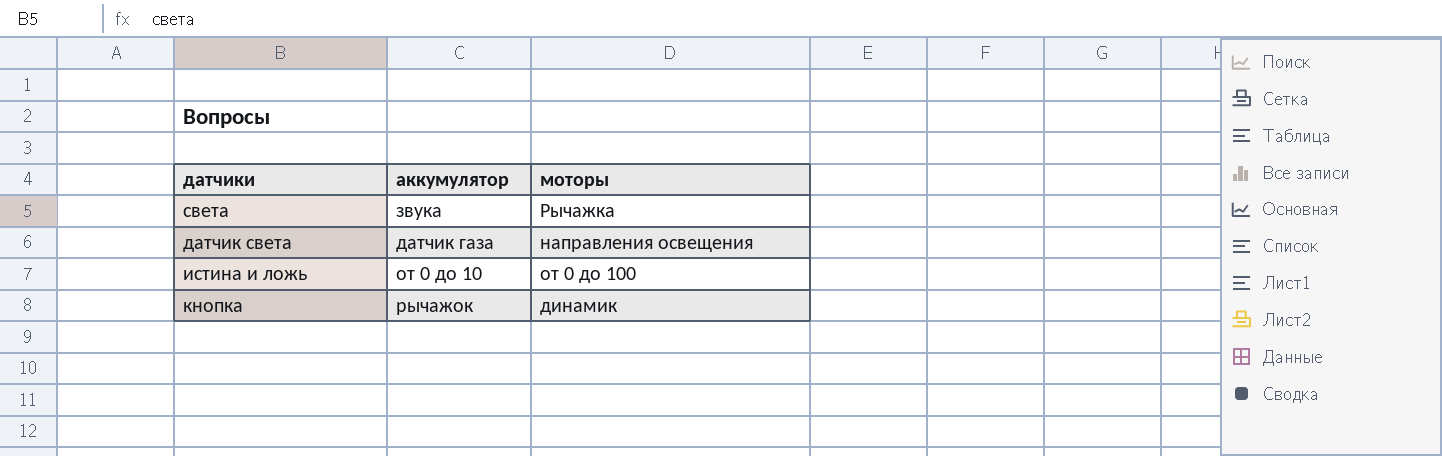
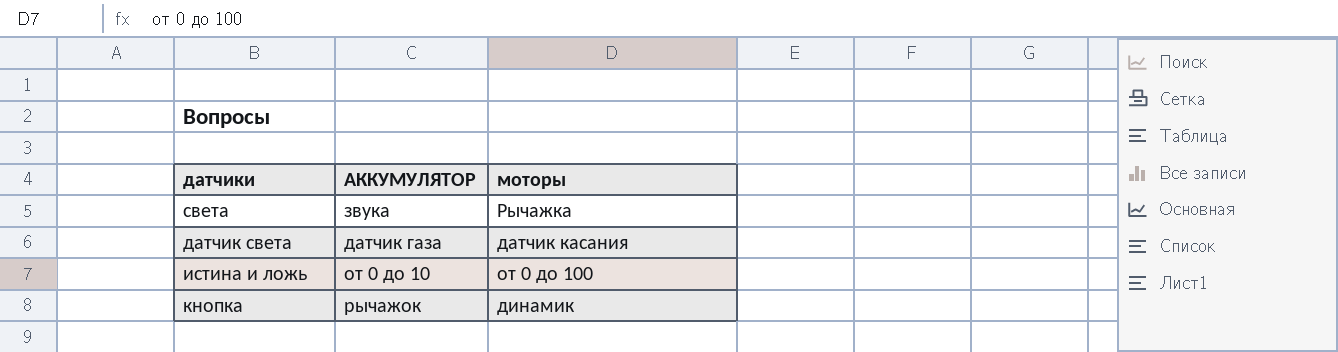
column name: аккумулятор -> АККУМУЛЯТОР
датчик света | моторы: направления освещения -> датчик касания

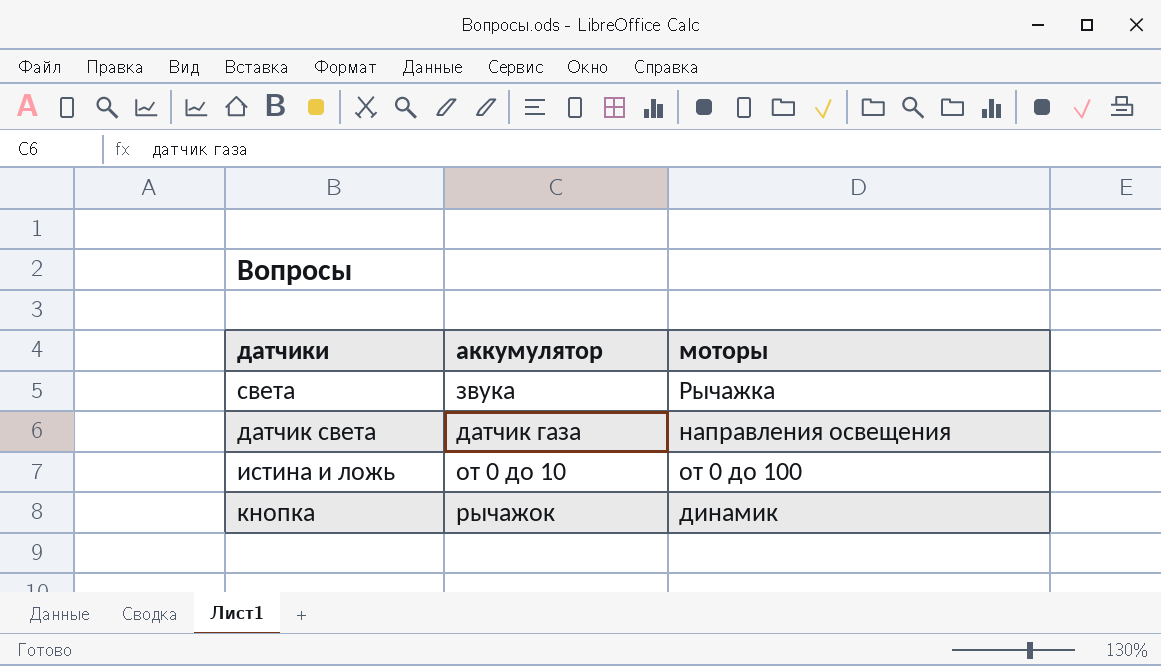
column name: АККУМУЛЯТОР -> аккумулятор
датчик света | моторы: датчик касания -> направления освещения

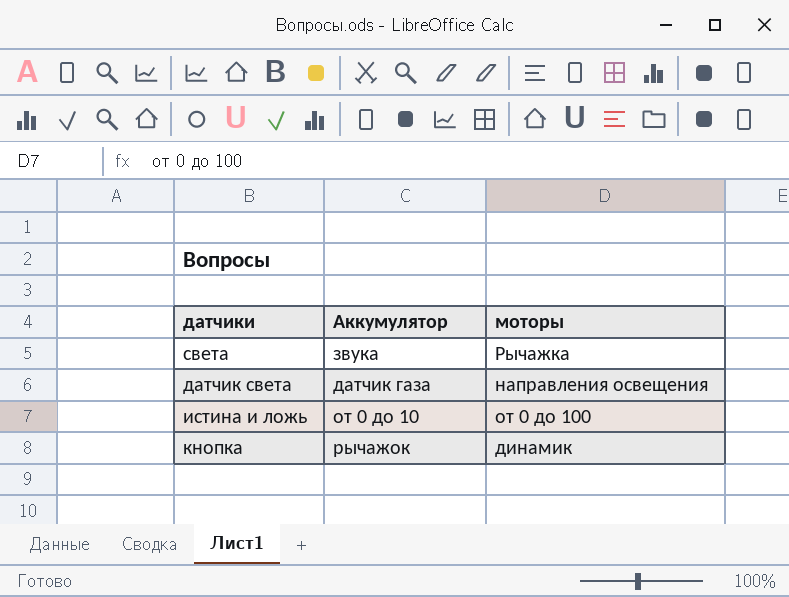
column name: аккумулятор -> Аккумулятор

